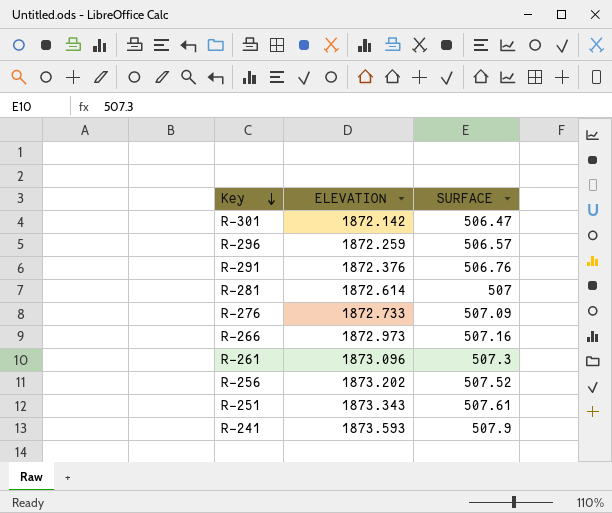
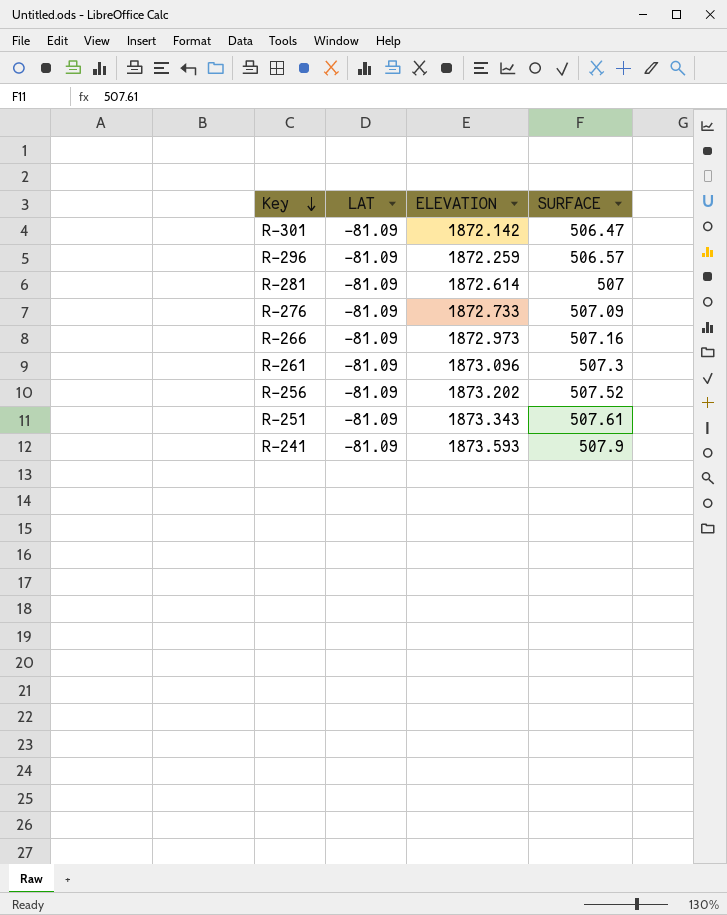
column LAT | position: none -> 2
row R-291: 1872.376 | 506.76 -> none

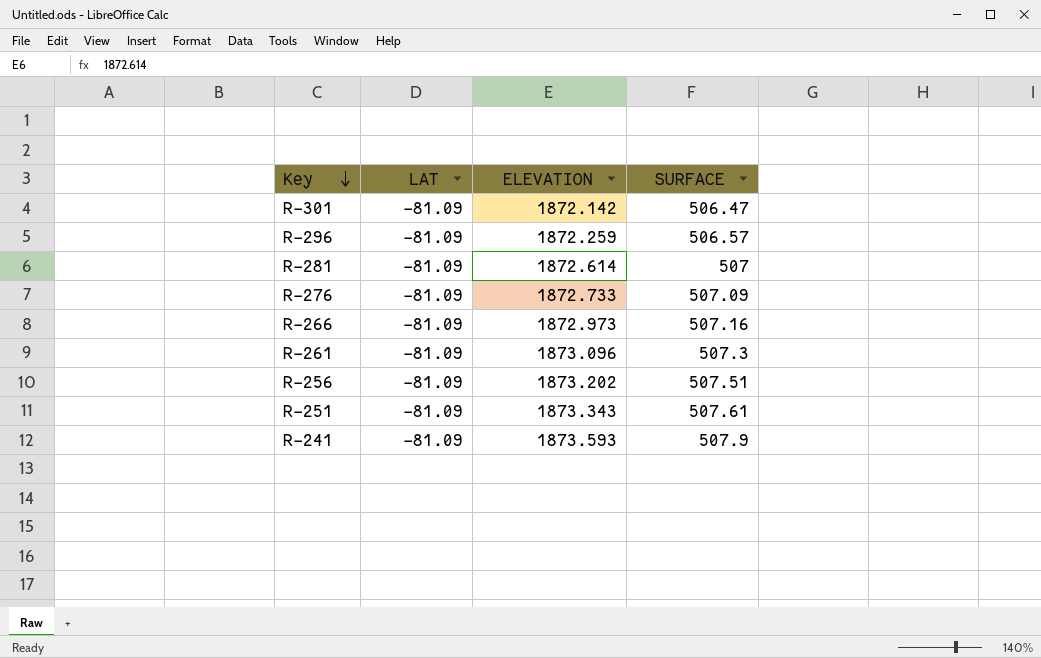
R-256 | SURFACE: 507.52 -> 507.51

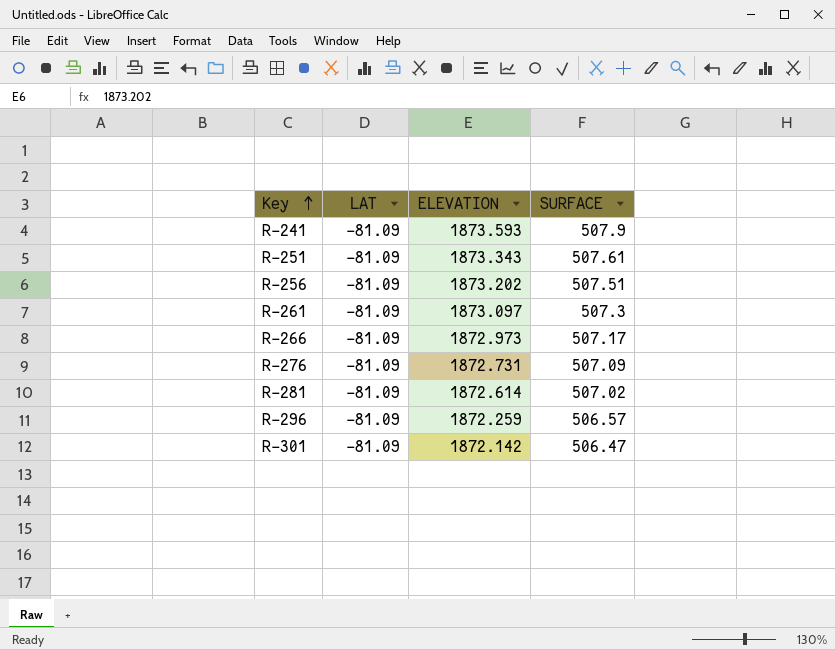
row order: Key descending -> Key ascending
R-261 | ELEVATION: 1873.096 -> 1873.097
R-266 | SURFACE: 507.16 -> 507.17
R-276 | ELEVATION: 1872.733 -> 1872.731
R-281 | SURFACE: 507 -> 507.02

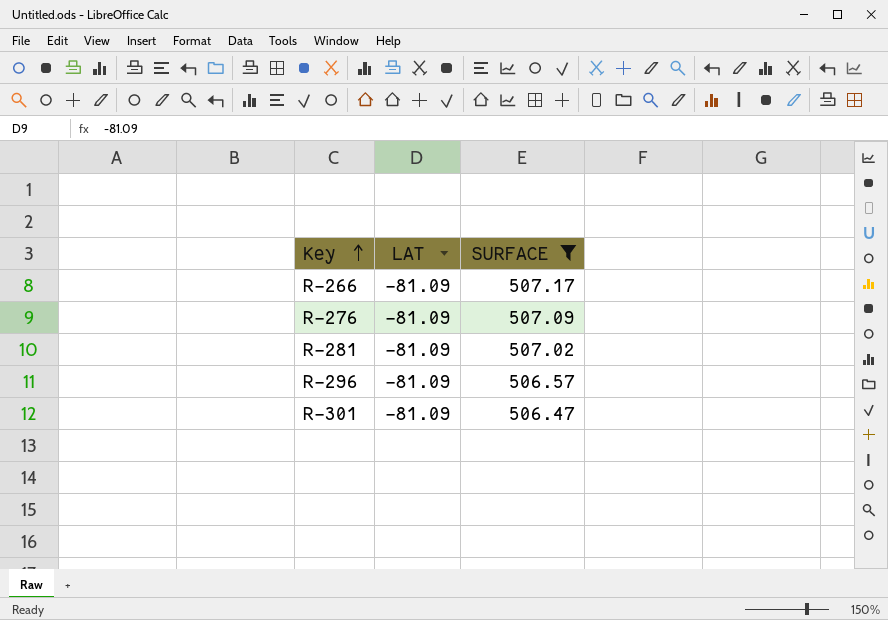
filter: none -> SURFACE <= 507.17
column ELEVATION | position: 3 -> none

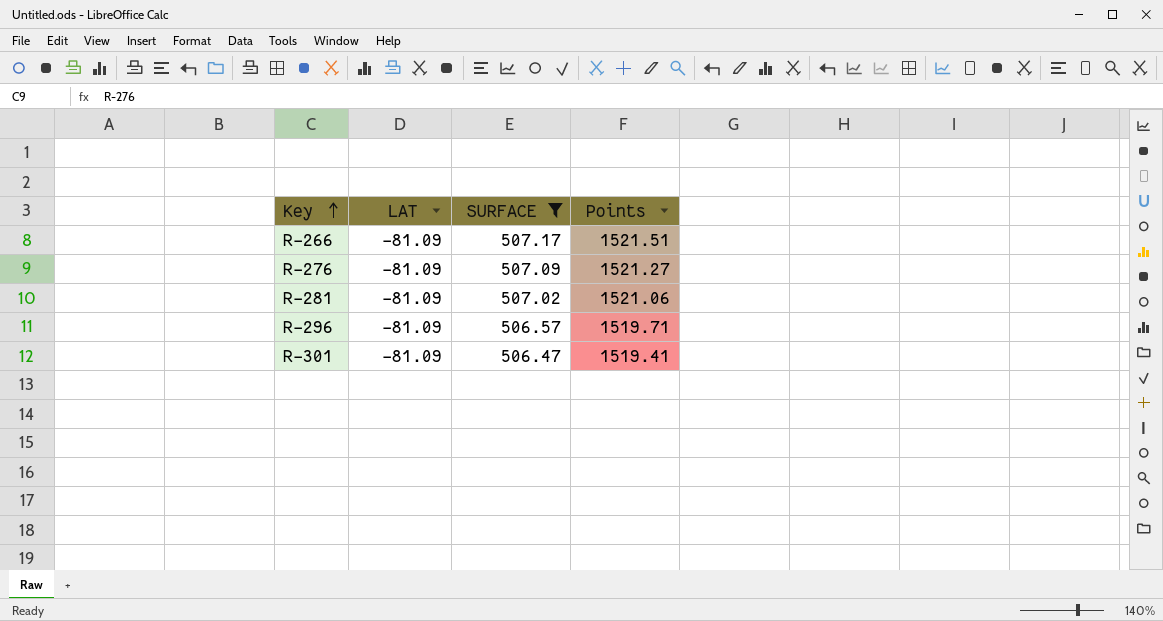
column Points | formula: none -> [SURFACE] * 3

